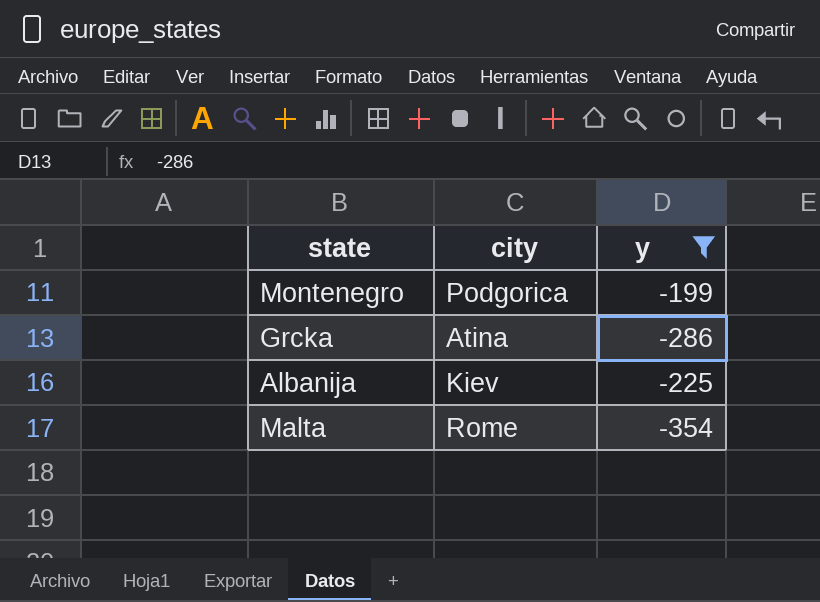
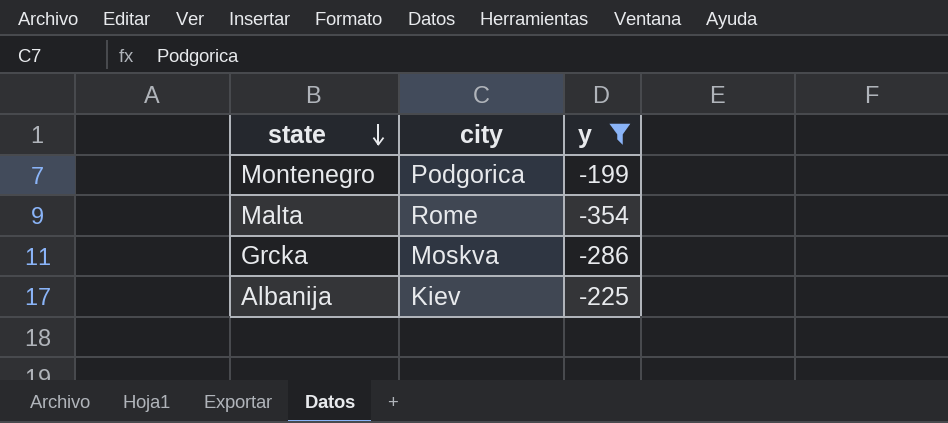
row order: none -> state descending
Grcka | city: Atina -> Moskva

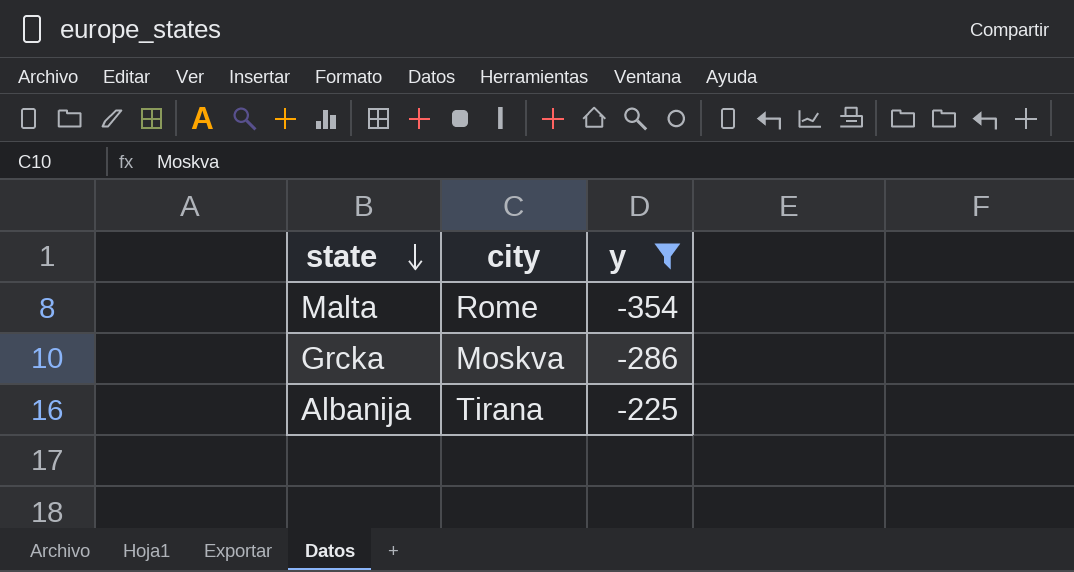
row Montenegro: Podgorica | -199 -> none
Albanija | city: Kiev -> Tirana

